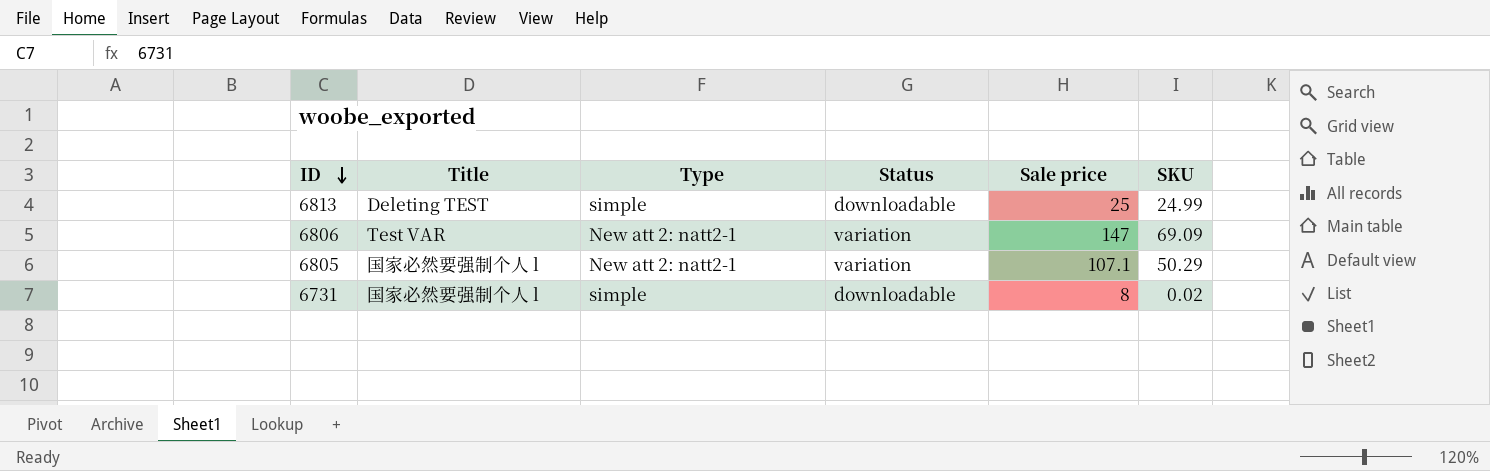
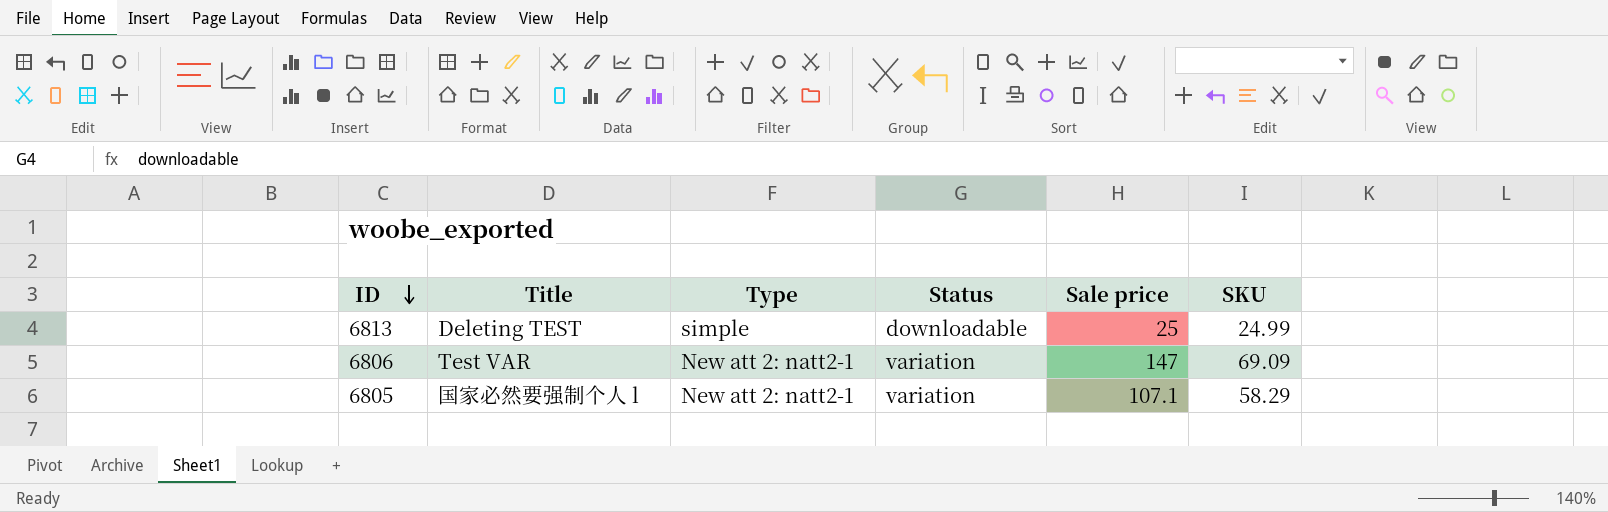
row 6731: 国家必然要强制个人 l | simple | downloadable | 8 | 0.02 -> none
6805 | SKU: 50.29 -> 58.29

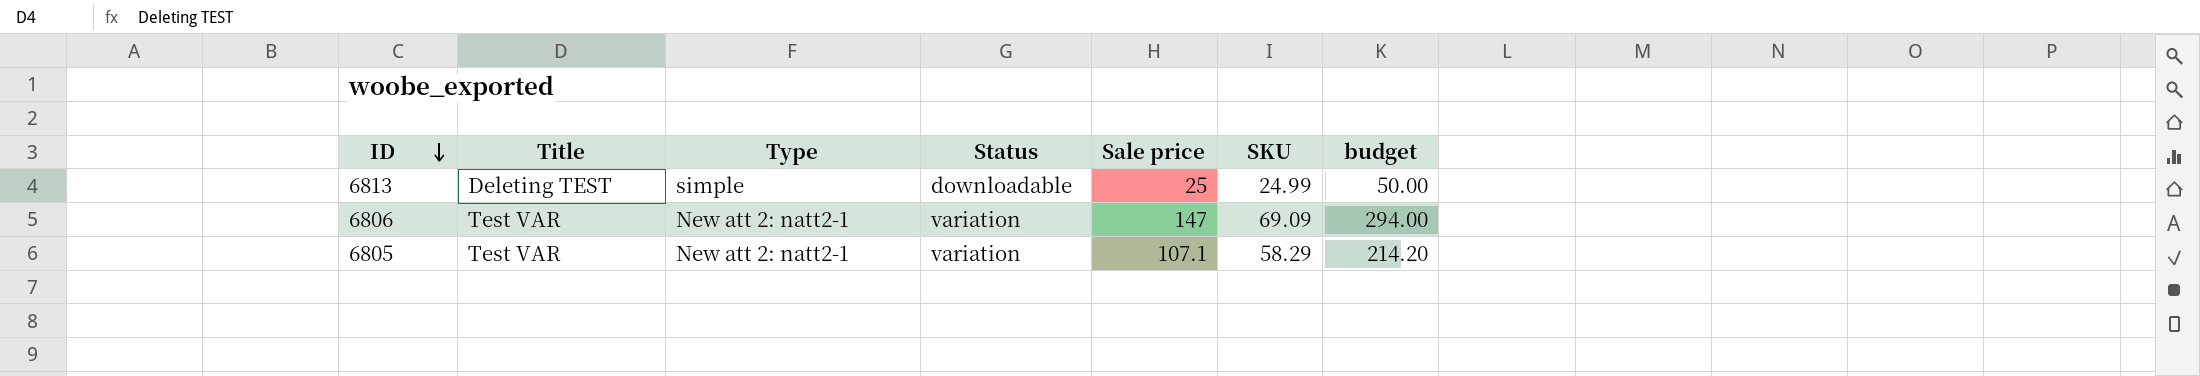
column budget | formula: none -> [Sale price] * 2
6805 | Title: 国家必然要强制个人 l -> Test VAR

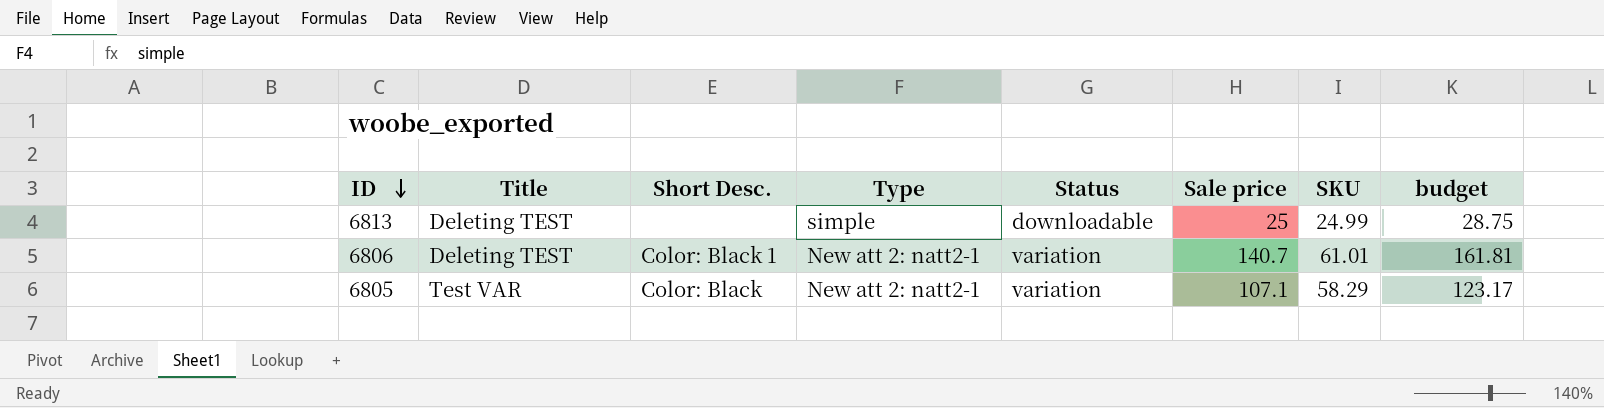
column Short Desc. | position: none -> 3
column budget | formula: [Sale price] * 2 -> [Sale price] * 1.15
6806 | Title: Test VAR -> Deleting TEST
6806 | Sale price: 147 -> 140.7
6806 | SKU: 69.09 -> 61.01

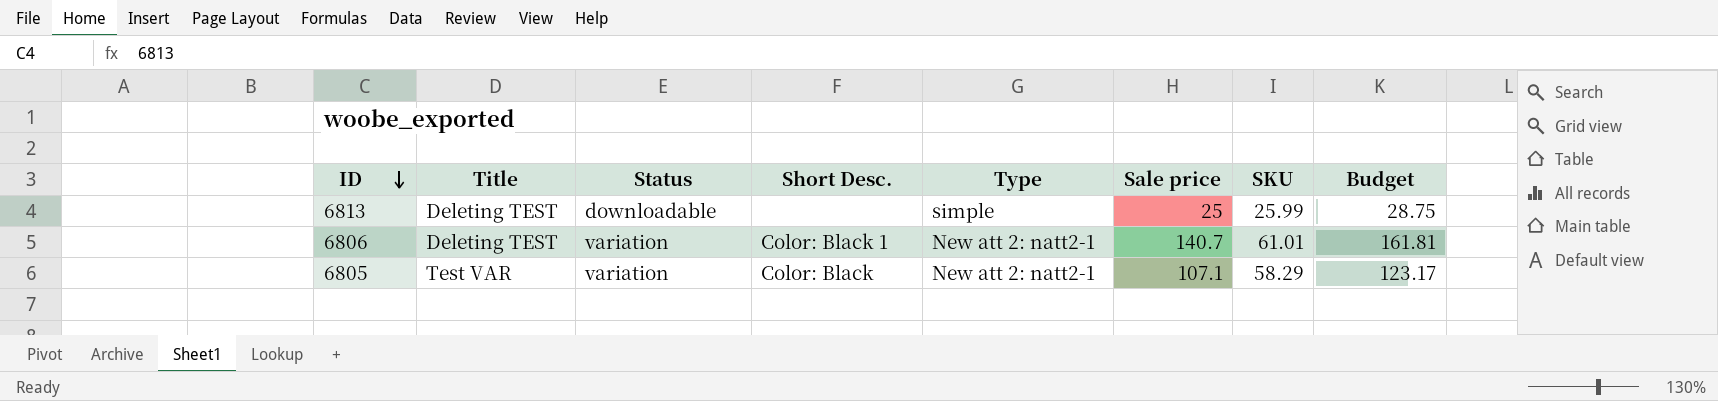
column Status | position: 5 -> 3
column name: budget -> Budget
6813 | SKU: 24.99 -> 25.99

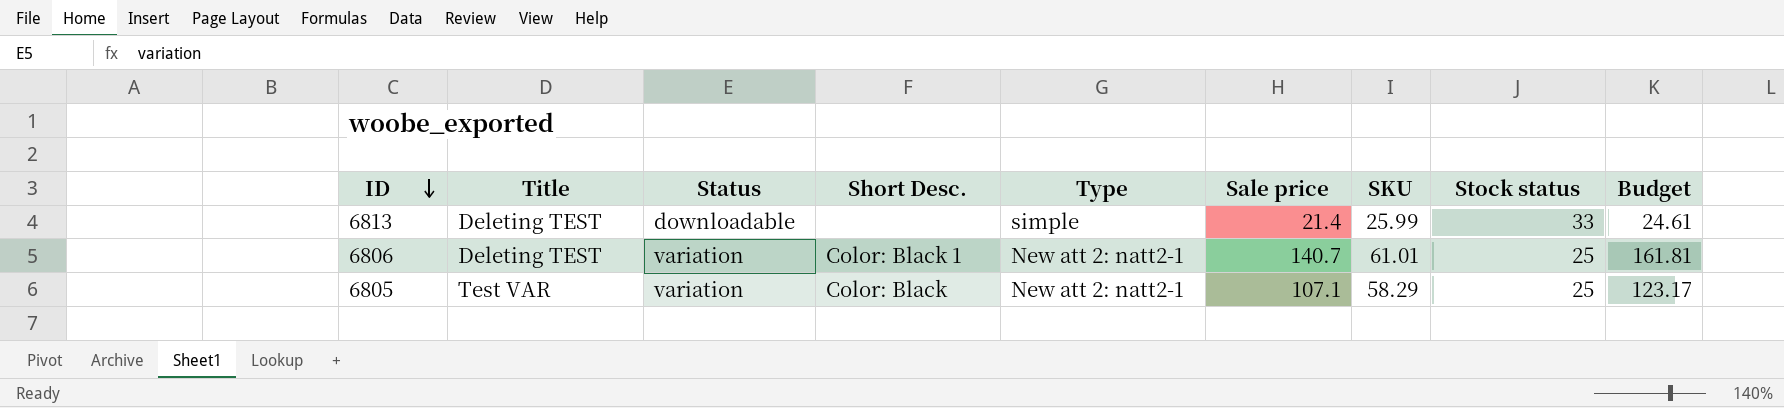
column Stock status | position: none -> 8
6813 | Sale price: 25 -> 21.4
6813 | Budget: 28.75 -> 24.61

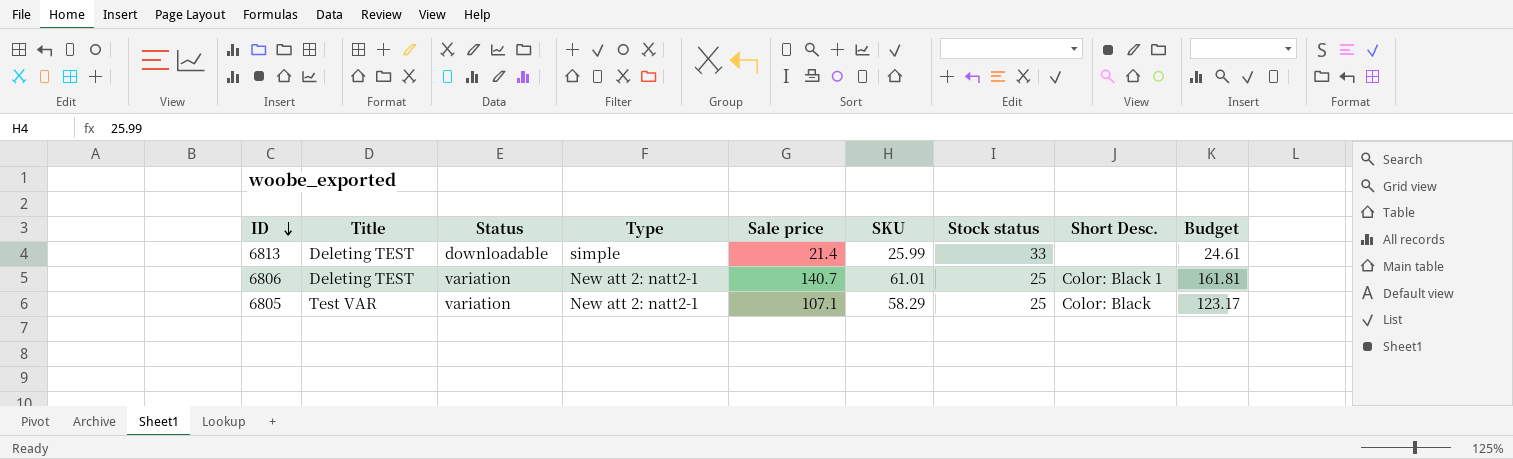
column Short Desc. | position: 4 -> 8

